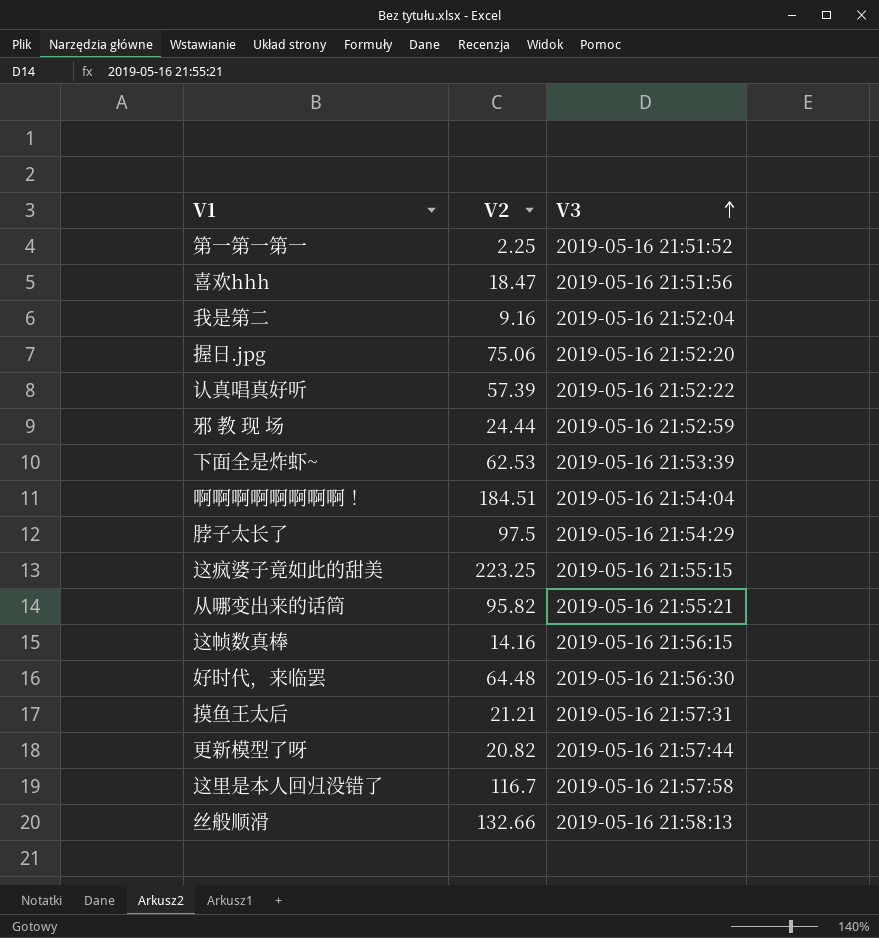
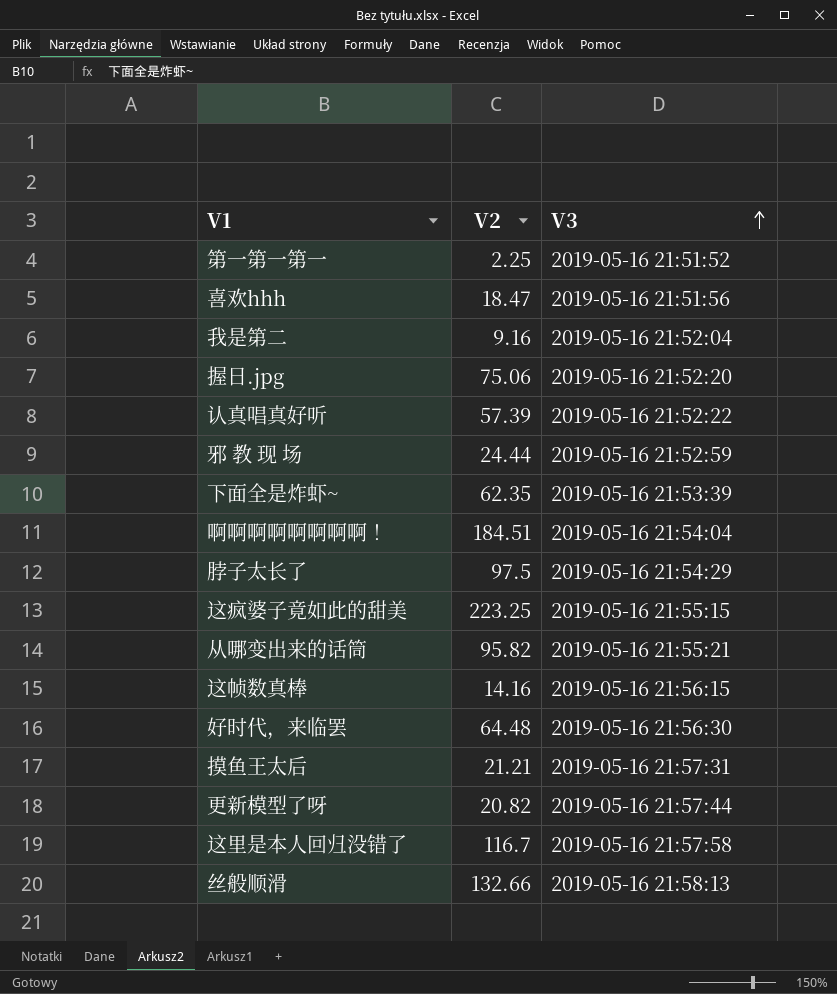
下面全是炸虾~ | V2: 62.53 -> 62.35

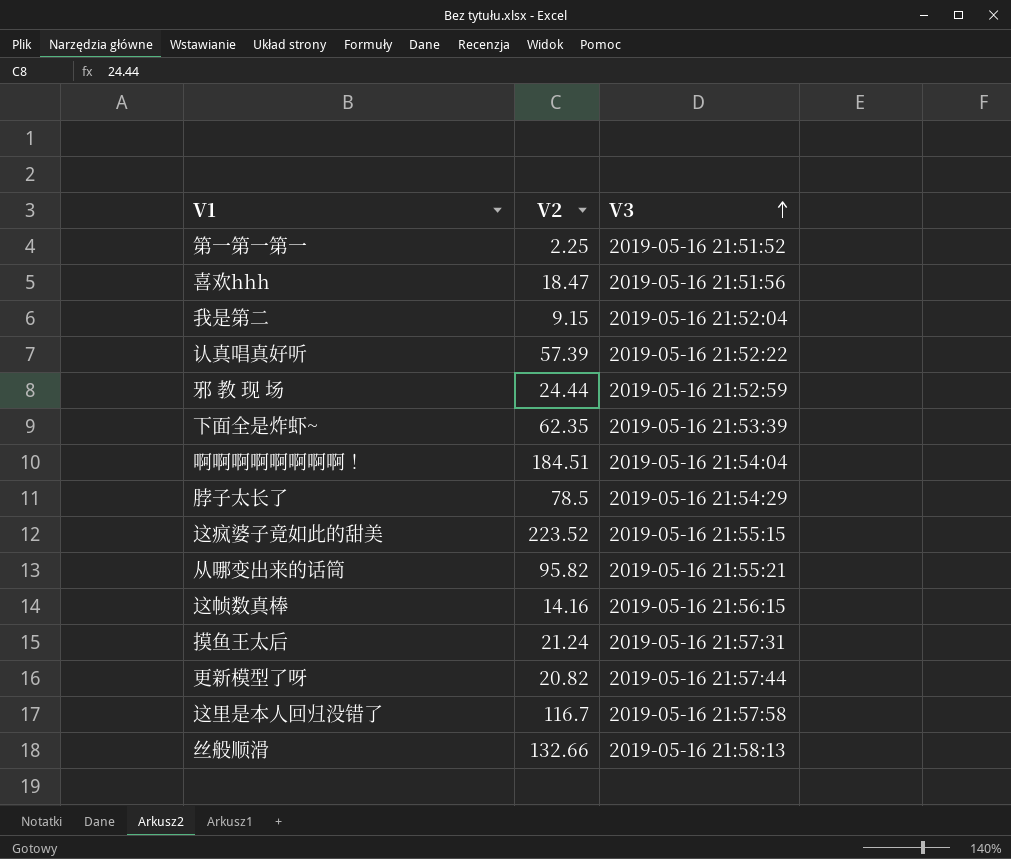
row 握日.jpg: 75.06 | 2019-05-16 21:52:20 -> none
row 好时代，来临罢: 64.48 | 2019-05-16 21:56:30 -> none
我是第二 | V2: 9.16 -> 9.15
脖子太长了 | V2: 97.5 -> 78.5
这疯婆子竟如此的甜美 | V2: 223.25 -> 223.52
摸鱼王太后 | V2: 21.21 -> 21.24

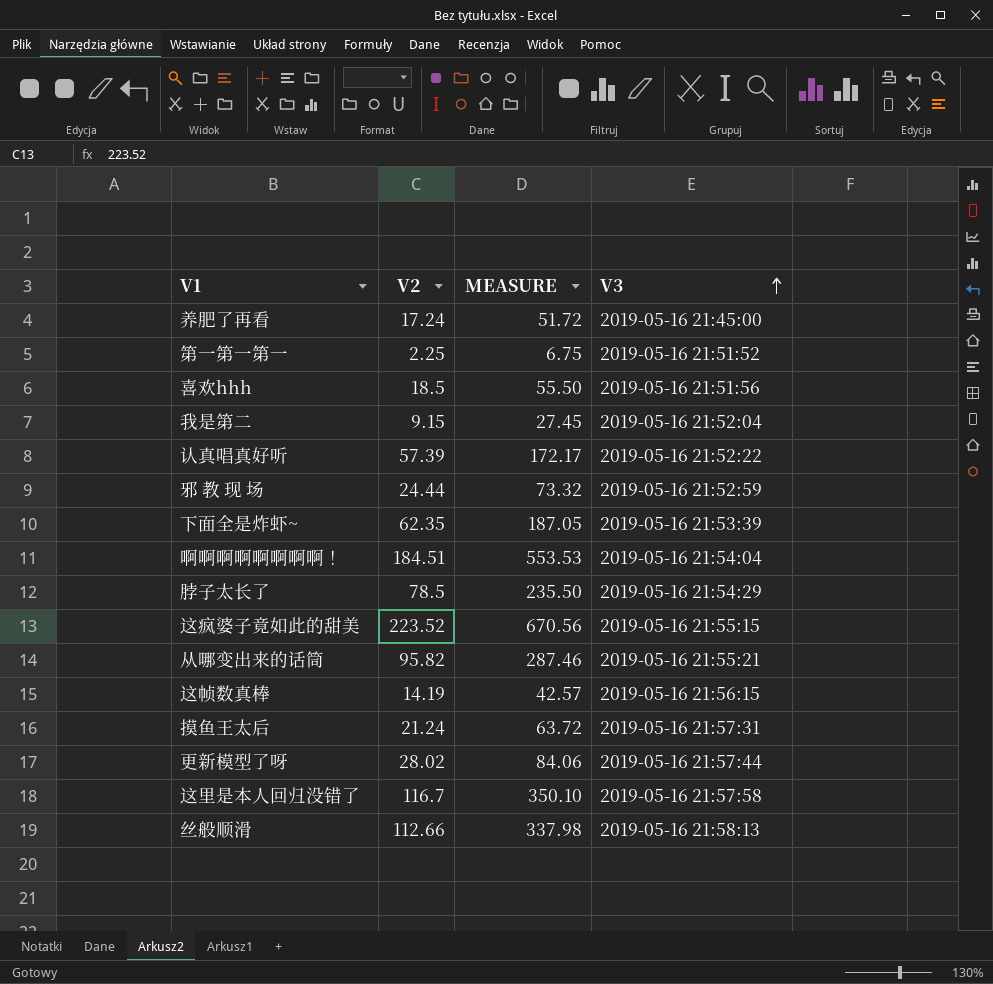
column MEASURE | formula: none -> [V2] * 3
row 养肥了再看: none -> 17.24 | 51.72 | 2019-05-16 21:45:00
喜欢hhh | V2: 18.47 -> 18.5
这帧数真棒 | V2: 14.16 -> 14.19
更新模型了呀 | V2: 20.82 -> 28.02
丝般顺滑 | V2: 132.66 -> 112.66

